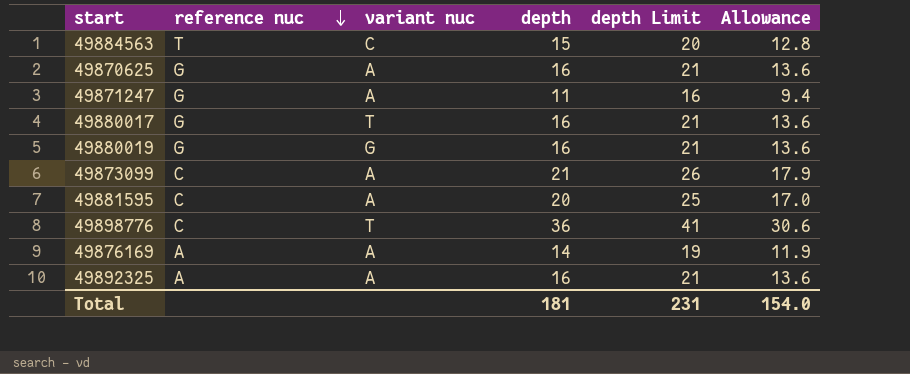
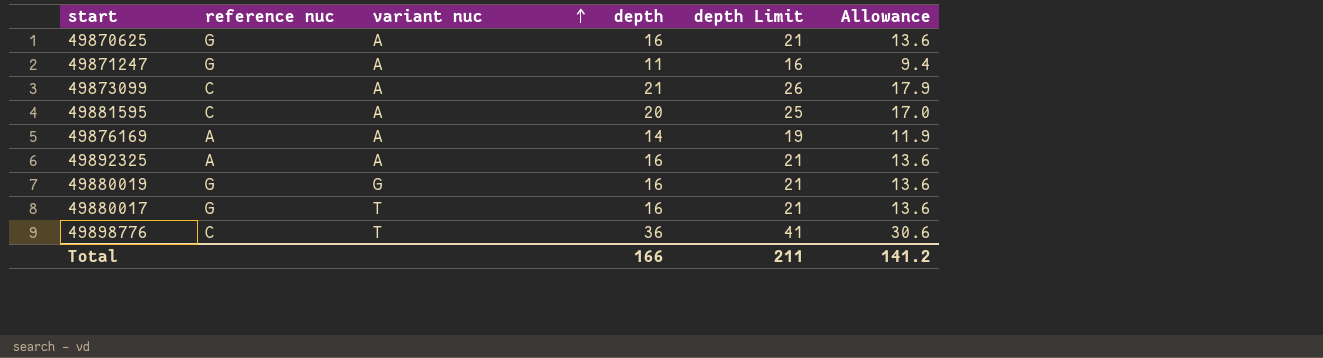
row order: reference nuc descending -> variant nuc ascending
row 49884563: T | C | 15 | 20 | 12.8 -> none
Total | depth: 181 -> 166
Total | depth Limit: 231 -> 211
Total | Allowance: 154.0 -> 141.2

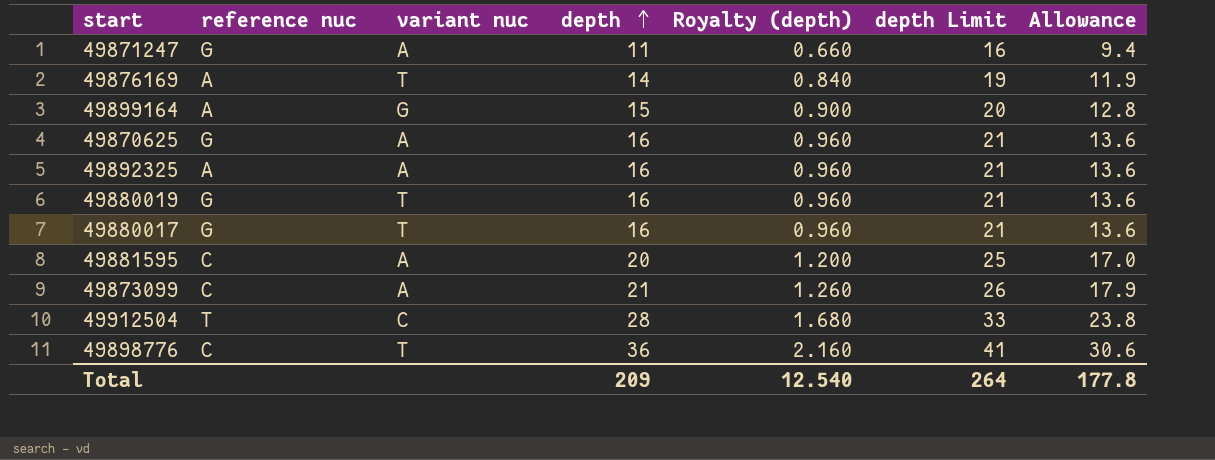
row order: variant nuc ascending -> depth ascending
column Royalty (depth) | formula: none -> [depth] * 0.06
49876169 | variant nuc: A -> T
row 49899164: none -> A | G | 15 | 0.900 | 20 | 12.8
49880019 | variant nuc: G -> T
row 49912504: none -> T | C | 28 | 1.680 | 33 | 23.8
Total | depth: 166 -> 209
Total | depth Limit: 211 -> 264
Total | Allowance: 141.2 -> 177.8

